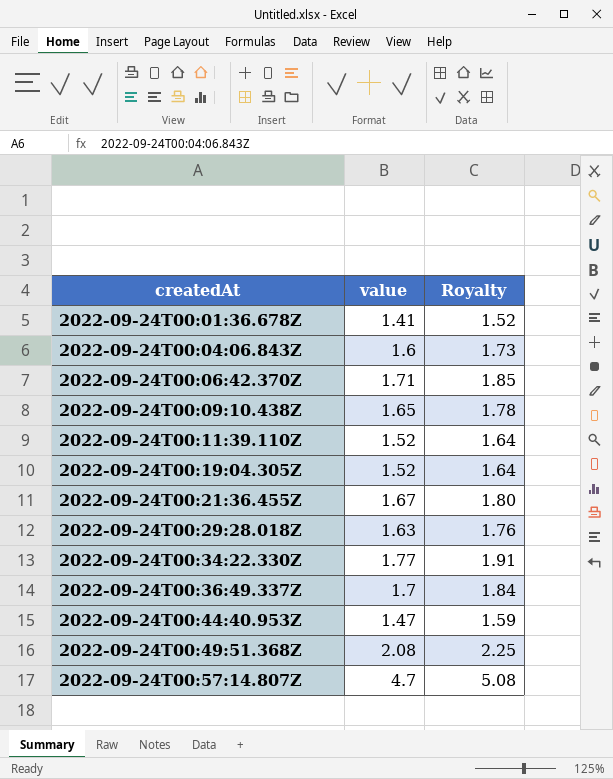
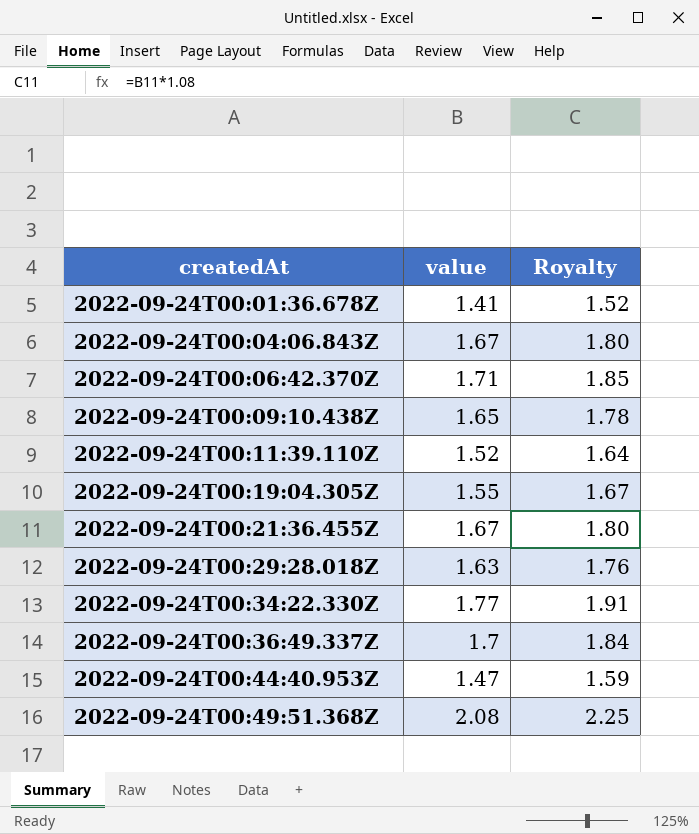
row 2022-09-24T00:57:14.807Z: 4.7 | 5.08 -> none
2022-09-24T00:04:06.843Z | value: 1.6 -> 1.67
2022-09-24T00:04:06.843Z | Royalty: 1.73 -> 1.80
2022-09-24T00:19:04.305Z | value: 1.52 -> 1.55
2022-09-24T00:19:04.305Z | Royalty: 1.64 -> 1.67

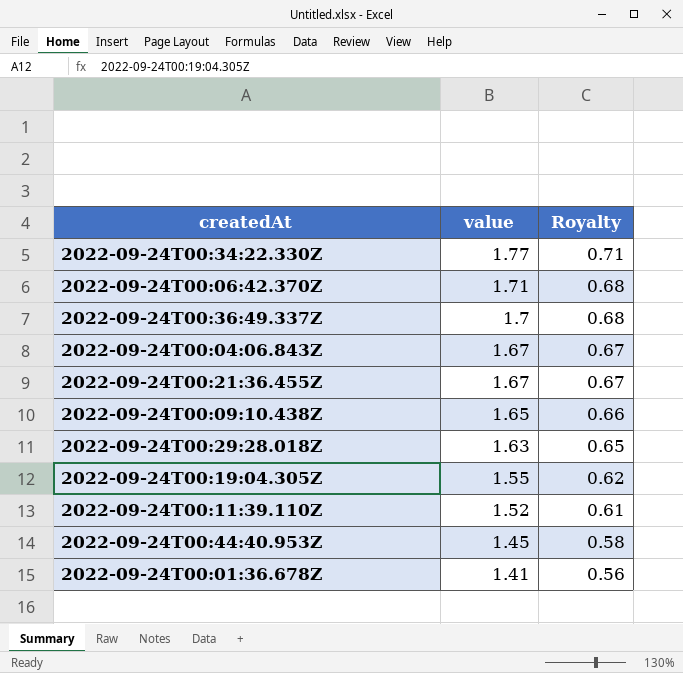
row order: createdAt ascending -> value descending
column Royalty | formula: [value] * 1.08 -> [value] * 0.4
row 2022-09-24T00:49:51.368Z: 2.08 | 2.25 -> none
2022-09-24T00:44:40.953Z | value: 1.47 -> 1.45

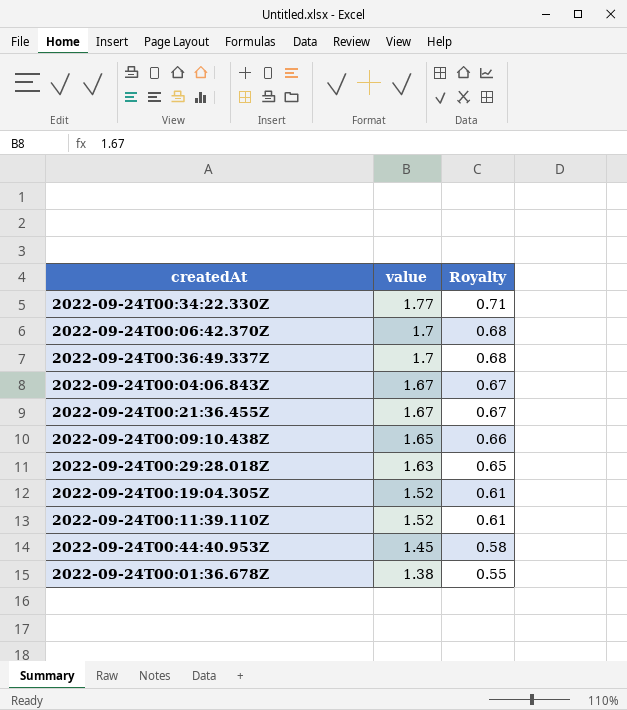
2022-09-24T00:06:42.370Z | value: 1.71 -> 1.7
2022-09-24T00:19:04.305Z | value: 1.55 -> 1.52
2022-09-24T00:19:04.305Z | Royalty: 0.62 -> 0.61
2022-09-24T00:01:36.678Z | value: 1.41 -> 1.38
2022-09-24T00:01:36.678Z | Royalty: 0.56 -> 0.55

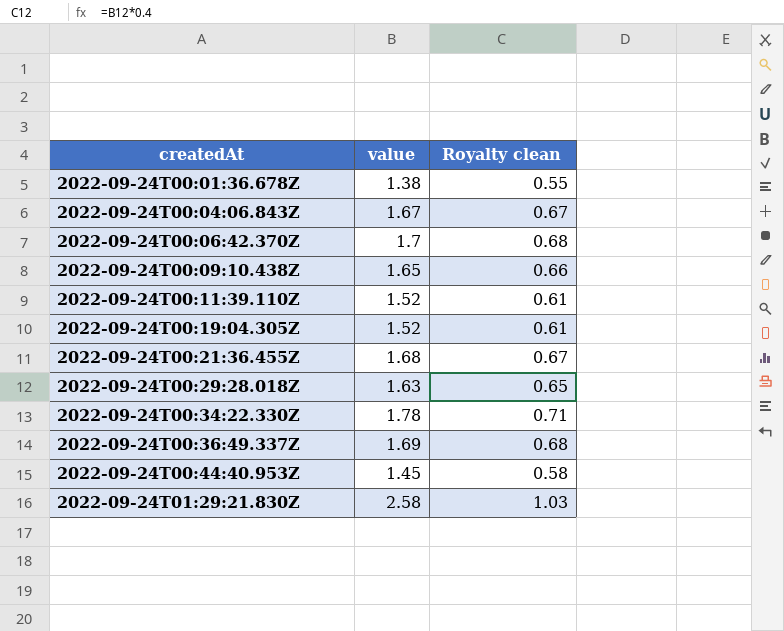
row order: value descending -> createdAt ascending
column name: Royalty -> Royalty clean
2022-09-24T00:21:36.455Z | value: 1.67 -> 1.68
2022-09-24T00:34:22.330Z | value: 1.77 -> 1.78
2022-09-24T00:36:49.337Z | value: 1.7 -> 1.69
row 2022-09-24T01:29:21.830Z: none -> 2.58 | 1.03

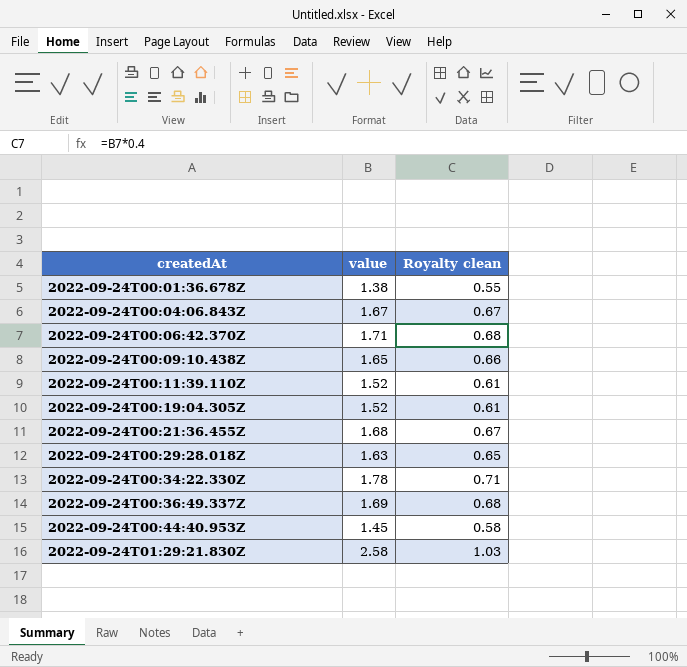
2022-09-24T00:06:42.370Z | value: 1.7 -> 1.71

